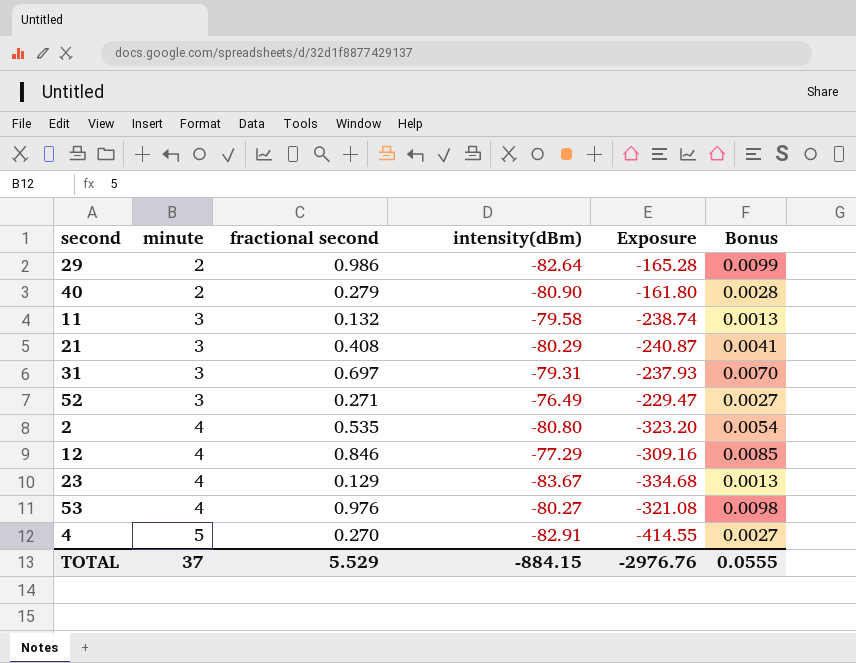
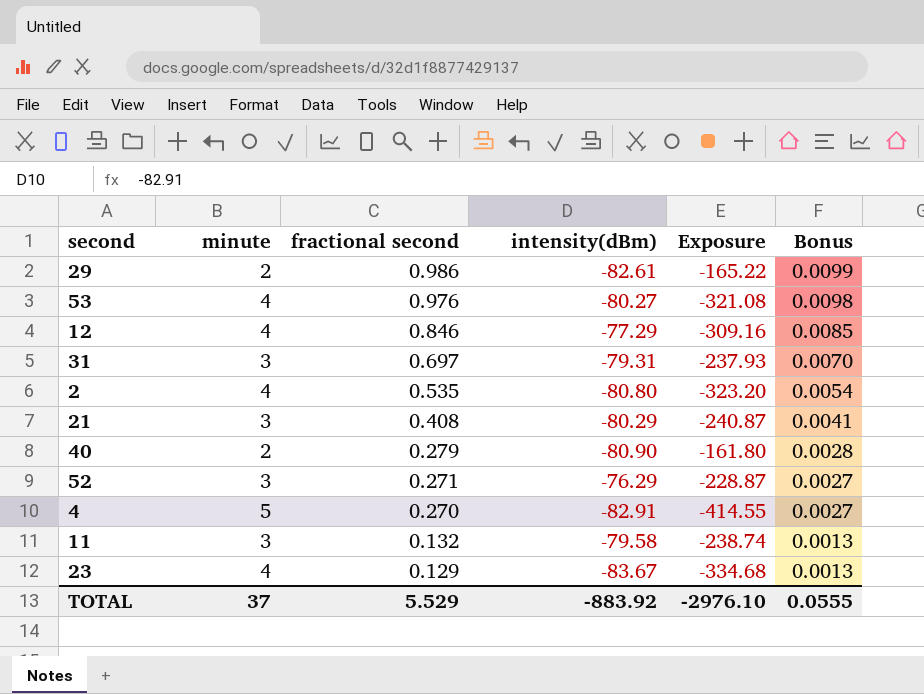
row order: minute ascending -> fractional second descending
29 | intensity(dBm): -82.64 -> -82.61
29 | Exposure: -165.28 -> -165.22
52 | intensity(dBm): -76.49 -> -76.29
52 | Exposure: -229.47 -> -228.87
TOTAL | intensity(dBm): -884.15 -> -883.92
TOTAL | Exposure: -2976.76 -> -2976.10

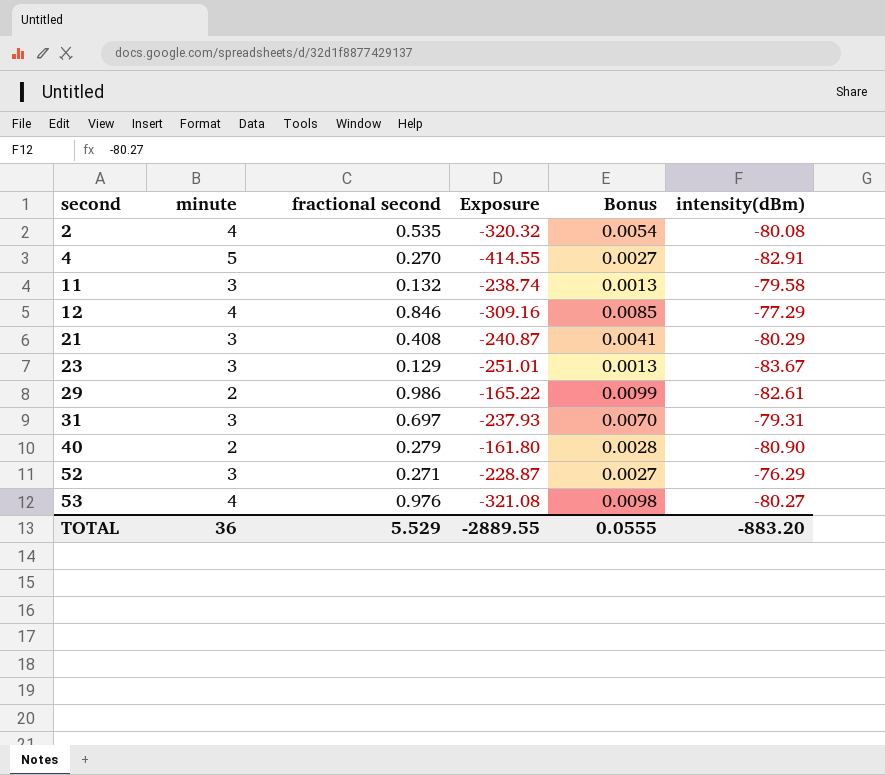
row order: fractional second descending -> second ascending
column intensity(dBm) | position: 4 -> 6
2 | Exposure: -323.20 -> -320.32
2 | intensity(dBm): -80.80 -> -80.08
23 | minute: 4 -> 3
23 | Exposure: -334.68 -> -251.01
TOTAL | minute: 37 -> 36
TOTAL | Exposure: -2976.10 -> -2889.55
TOTAL | intensity(dBm): -883.92 -> -883.20

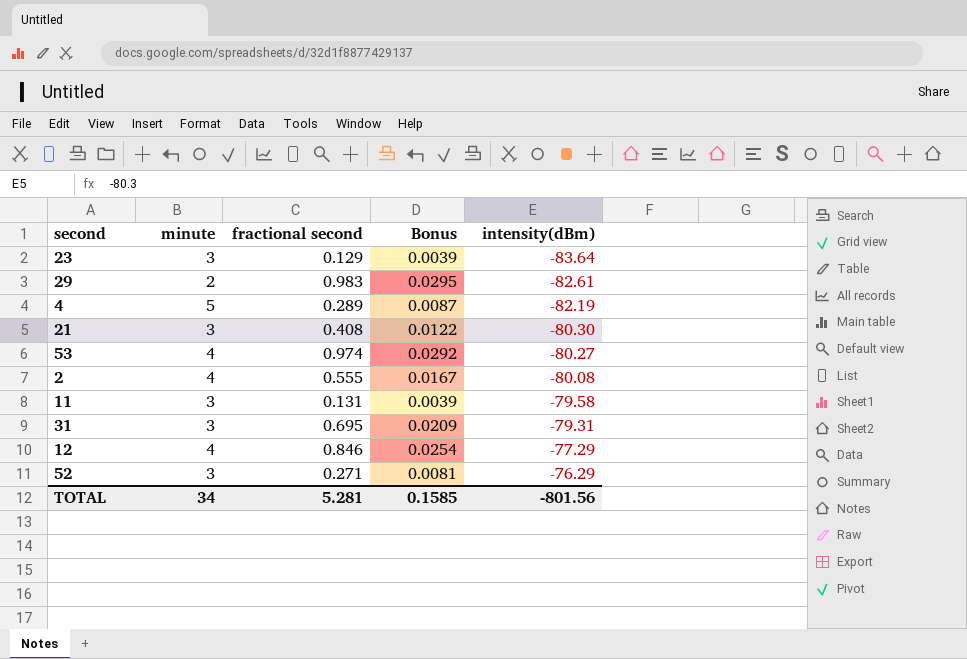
row order: second ascending -> intensity(dBm) ascending
column Exposure | formula: [minute] * [intensity(dBm)] -> none
column Bonus | formula: [fractional second] * 0.01 -> [fractional second] * 0.03
row 40: 2 | 0.279 | -161.80 | 0.0028 | -80.90 -> none
23 | intensity(dBm): -83.67 -> -83.64
29 | fractional second: 0.986 -> 0.983
4 | fractional second: 0.270 -> 0.289
4 | intensity(dBm): -82.91 -> -82.19
21 | intensity(dBm): -80.29 -> -80.30
53 | fractional second: 0.976 -> 0.974
2 | fractional second: 0.535 -> 0.555
11 | fractional second: 0.132 -> 0.131
31 | fractional second: 0.697 -> 0.695
TOTAL | minute: 36 -> 34
TOTAL | fractional second: 5.529 -> 5.281
TOTAL | Bonus: 0.0555 -> 0.1585
TOTAL | intensity(dBm): -883.20 -> -801.56

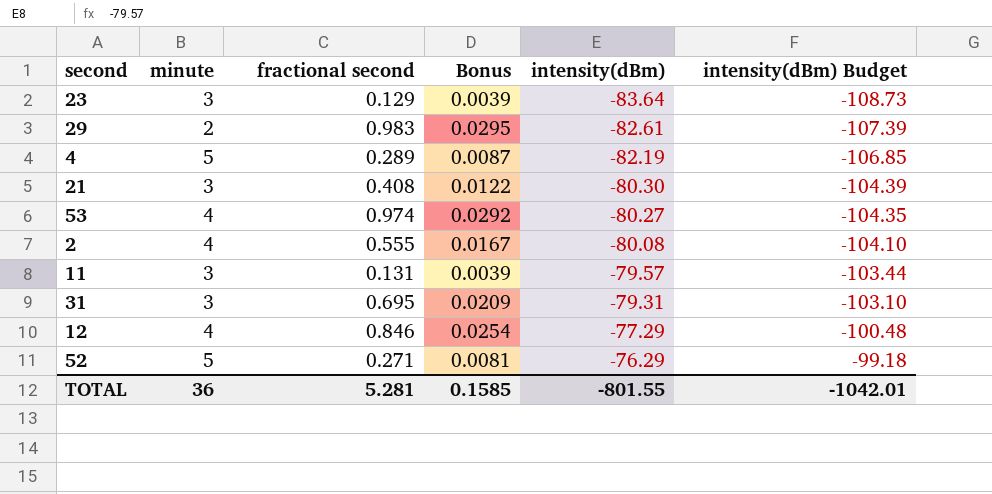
column intensity(dBm) Budget | formula: none -> [intensity(dBm)] * 1.3
11 | intensity(dBm): -79.58 -> -79.57
52 | minute: 3 -> 5
TOTAL | minute: 34 -> 36
TOTAL | intensity(dBm): -801.56 -> -801.55

